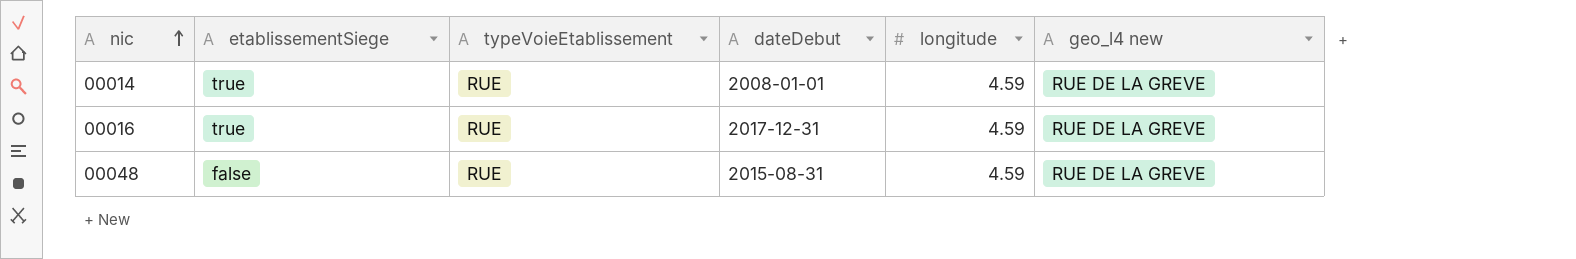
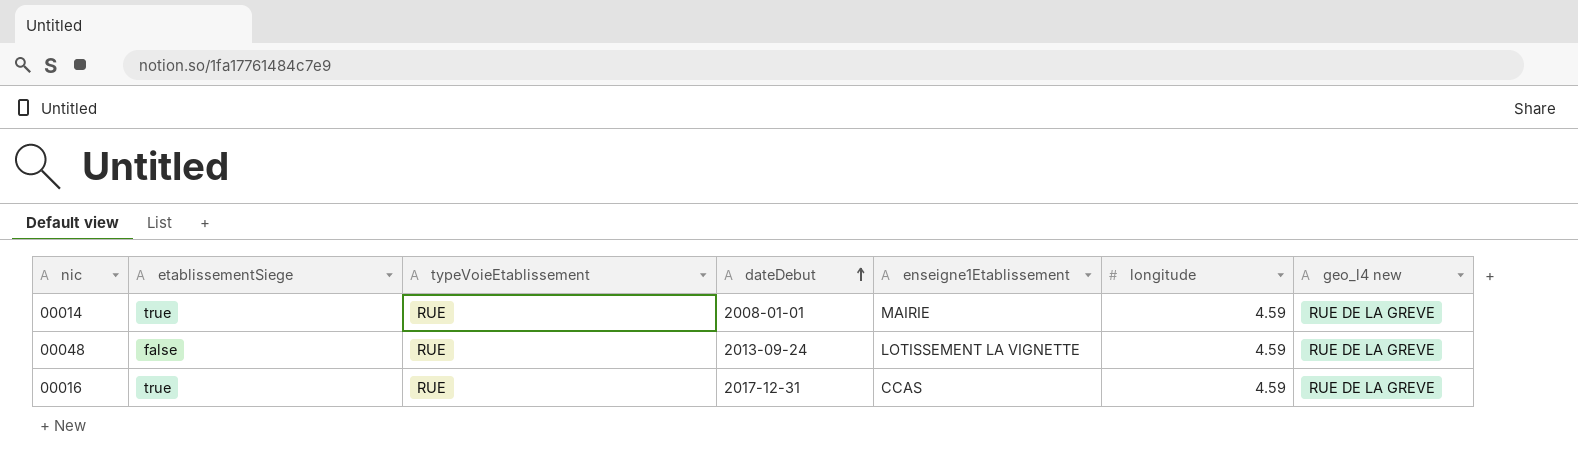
row order: nic ascending -> dateDebut ascending
column enseigne1Etablissement | position: none -> 5
00048 | dateDebut: 2015-08-31 -> 2013-09-24

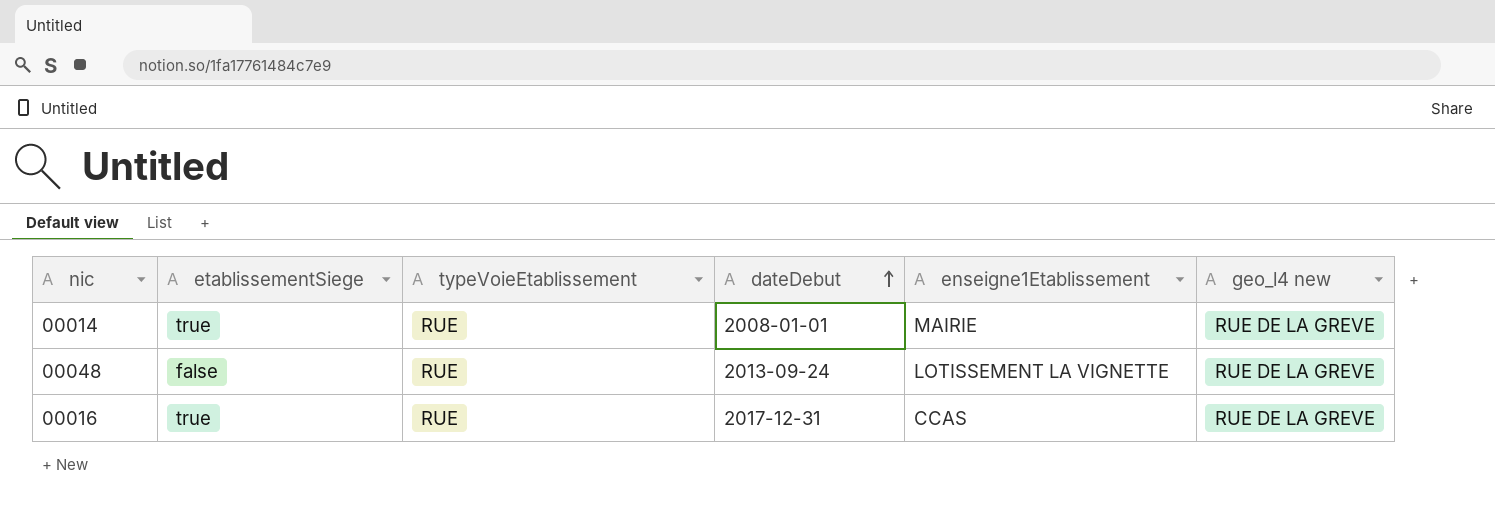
column longitude | position: 6 -> none

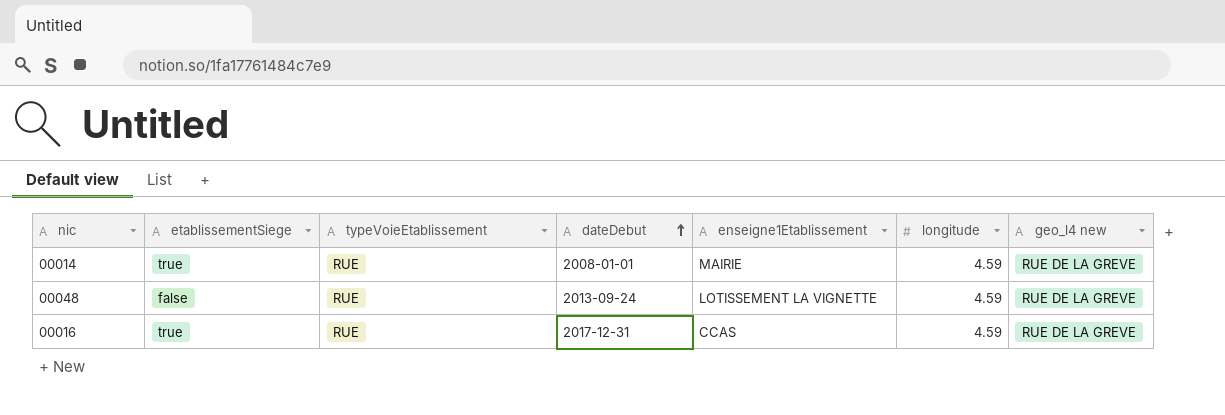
column longitude | position: none -> 6

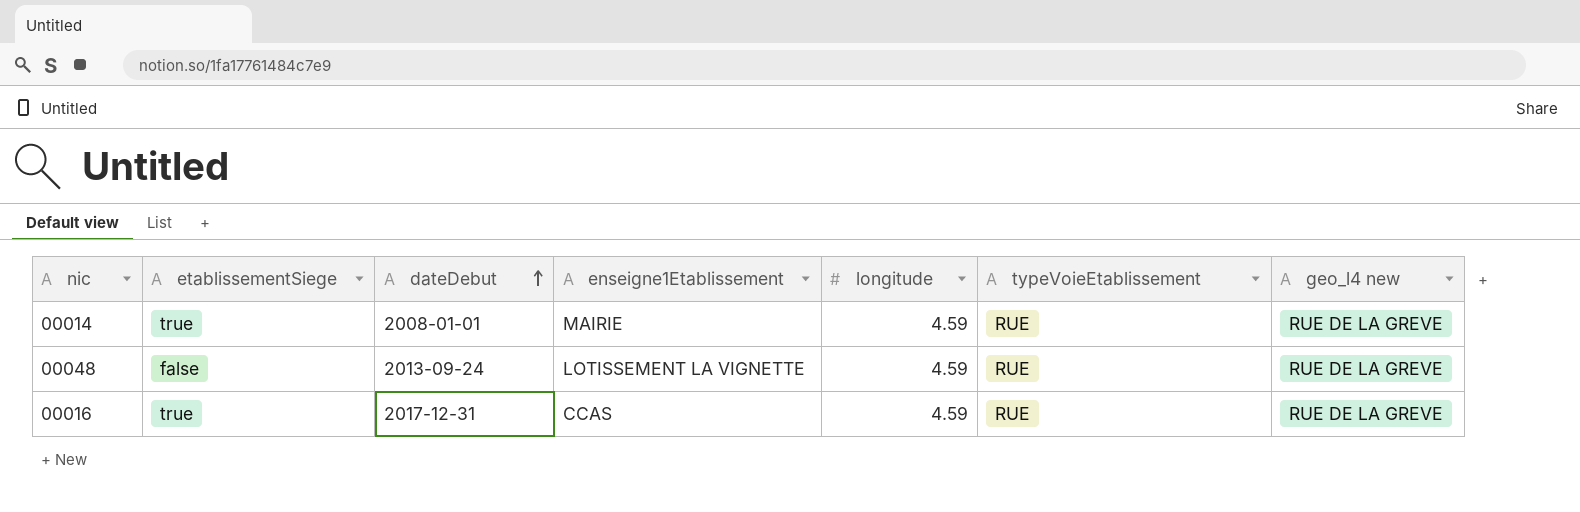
column typeVoieEtablissement | position: 3 -> 6

